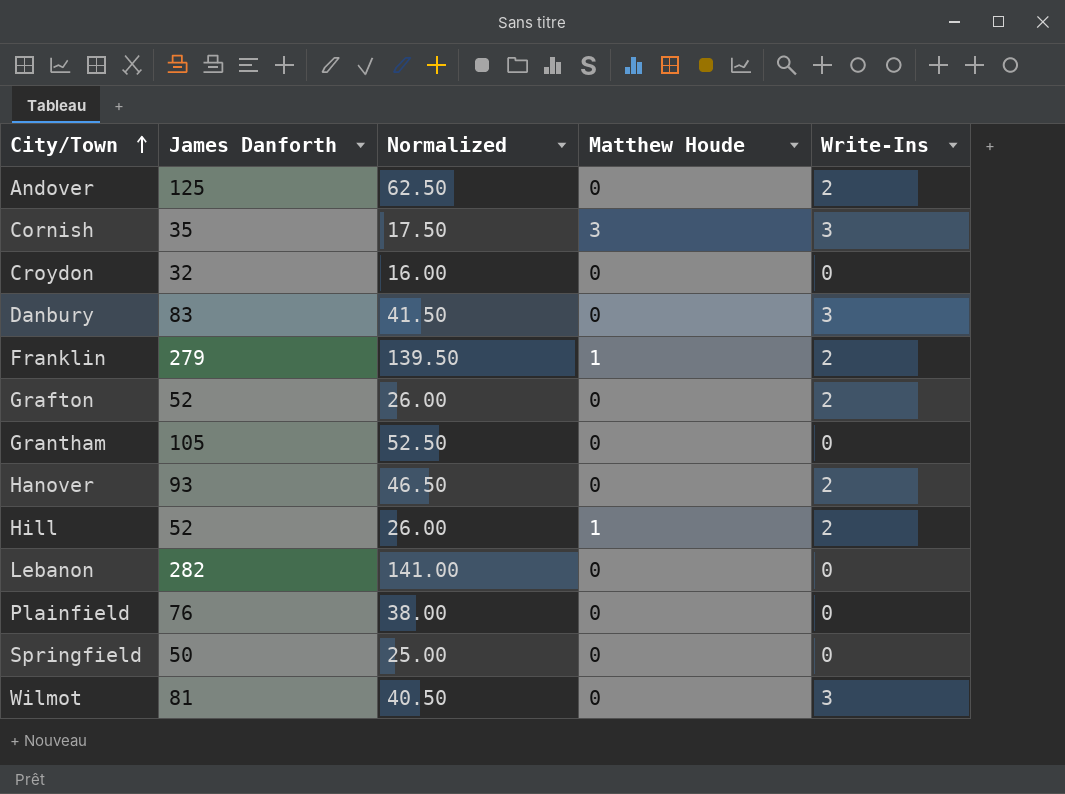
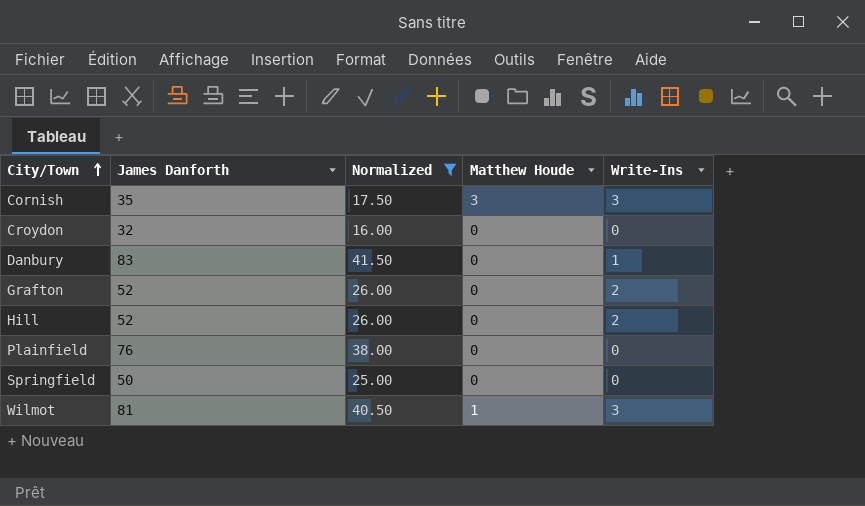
filter: none -> Normalized <= 41.50
Danbury | Write-Ins: 3 -> 1
Hill | Matthew Houde: 1 -> 0
Wilmot | Matthew Houde: 0 -> 1

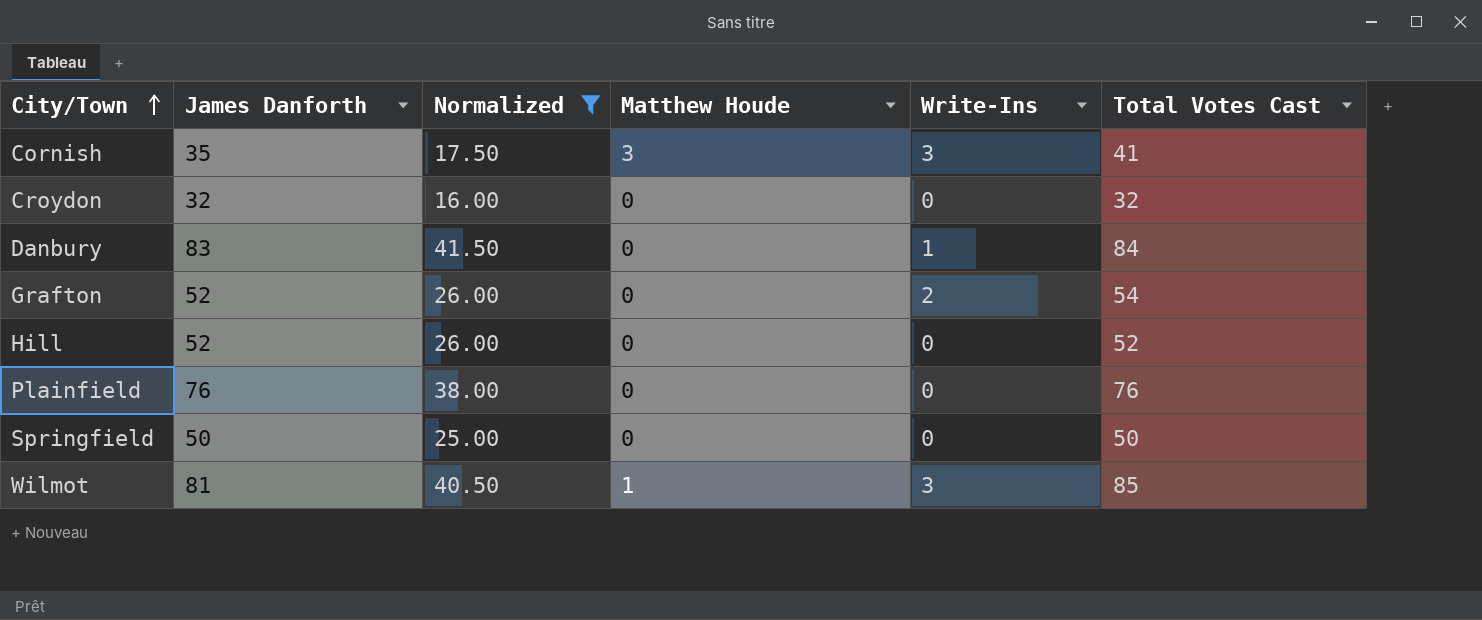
column Total Votes Cast | formula: none -> [James Danforth] + [Matthew Houde] + [Write-Ins]
Hill | Write-Ins: 2 -> 0

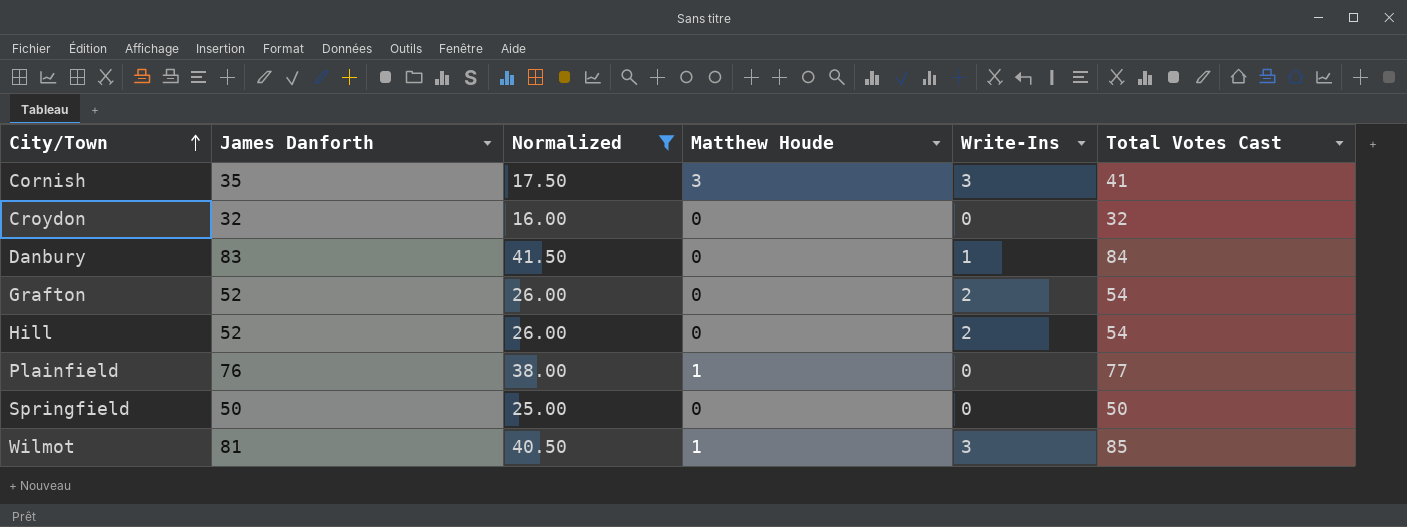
Hill | Write-Ins: 0 -> 2
Hill | Total Votes Cast: 52 -> 54
Plainfield | Matthew Houde: 0 -> 1
Plainfield | Total Votes Cast: 76 -> 77

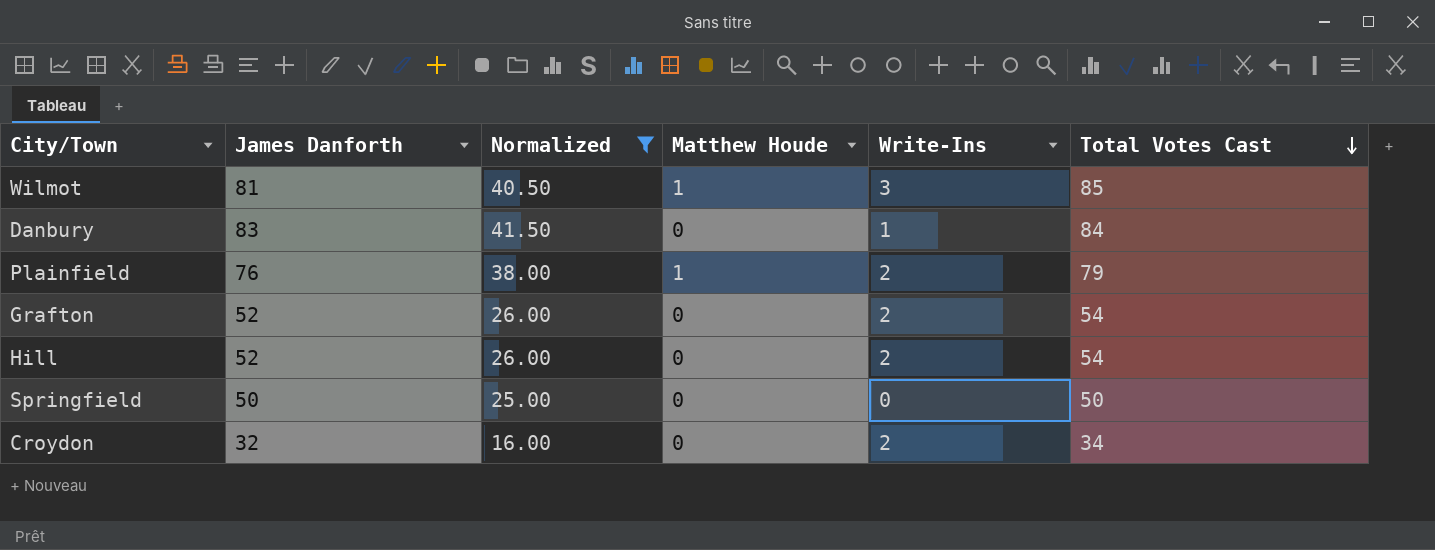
row order: City/Town ascending -> Total Votes Cast descending
row Cornish: 35 | 17.50 | 3 | 3 | 41 -> none
Plainfield | Write-Ins: 0 -> 2
Plainfield | Total Votes Cast: 77 -> 79
Croydon | Write-Ins: 0 -> 2
Croydon | Total Votes Cast: 32 -> 34

